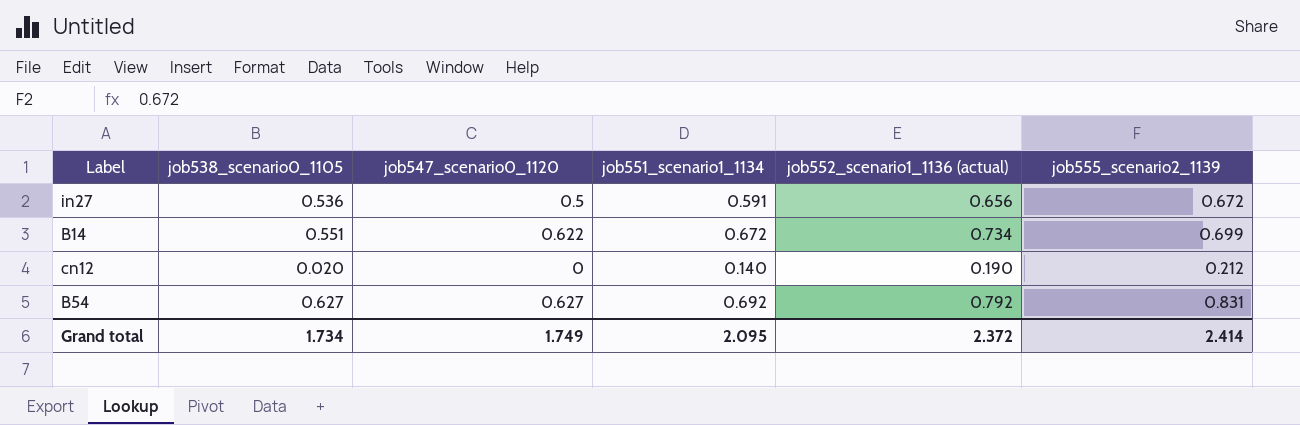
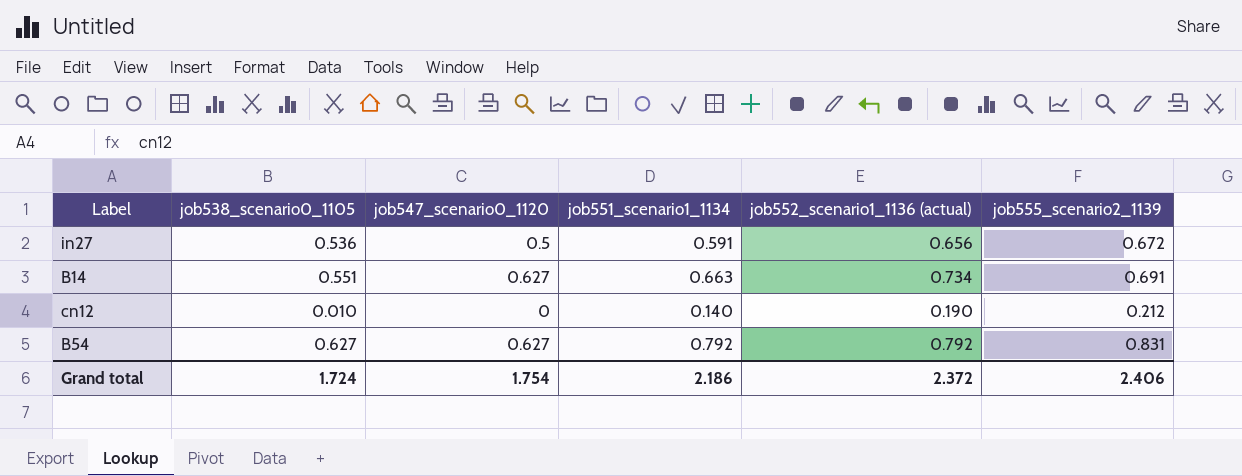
B14 | job547_scenario0_1120: 0.622 -> 0.627
B14 | job551_scenario1_1134: 0.672 -> 0.663
B14 | job555_scenario2_1139: 0.699 -> 0.691
cn12 | job538_scenario0_1105: 0.020 -> 0.010
B54 | job551_scenario1_1134: 0.692 -> 0.792
Grand total | job538_scenario0_1105: 1.734 -> 1.724
Grand total | job547_scenario0_1120: 1.749 -> 1.754
Grand total | job551_scenario1_1134: 2.095 -> 2.186
Grand total | job555_scenario2_1139: 2.414 -> 2.406

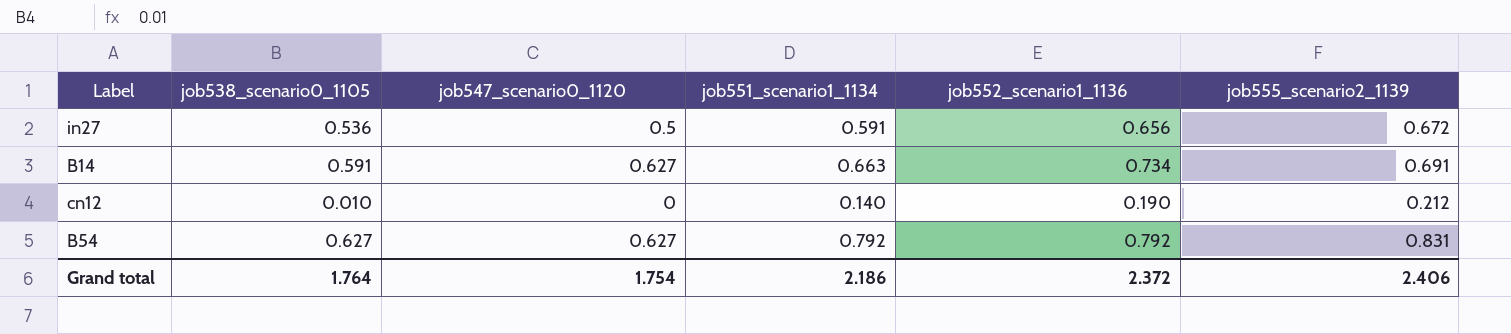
column name: job552_scenario1_1136 (actual) -> job552_scenario1_1136
B14 | job538_scenario0_1105: 0.551 -> 0.591
Grand total | job538_scenario0_1105: 1.724 -> 1.764

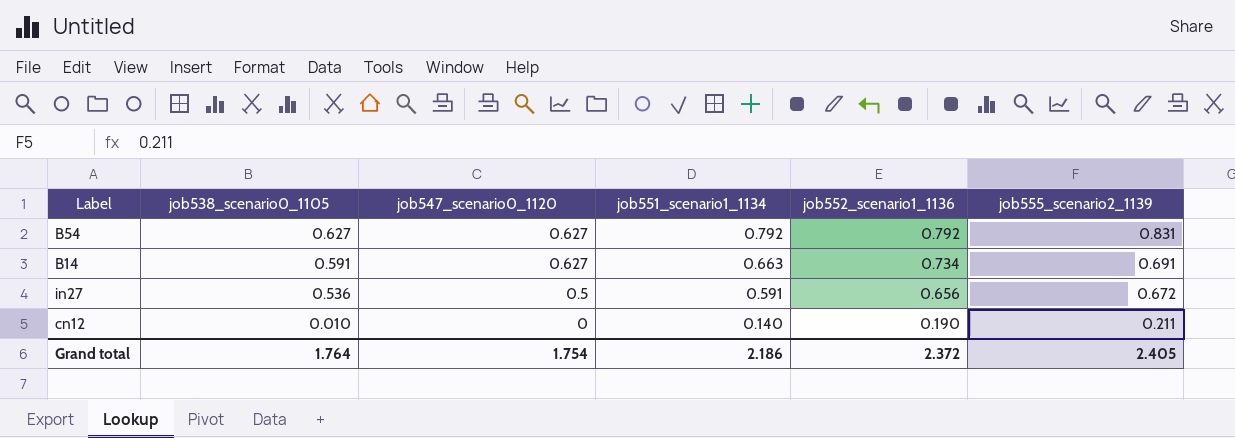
row order: none -> job538_scenario0_1105 descending
cn12 | job555_scenario2_1139: 0.212 -> 0.211
Grand total | job555_scenario2_1139: 2.406 -> 2.405

